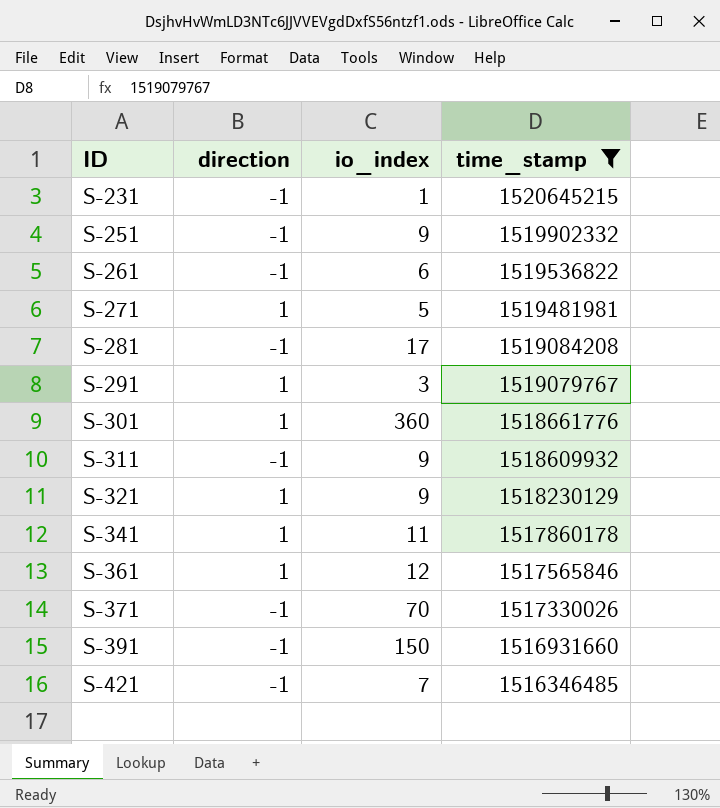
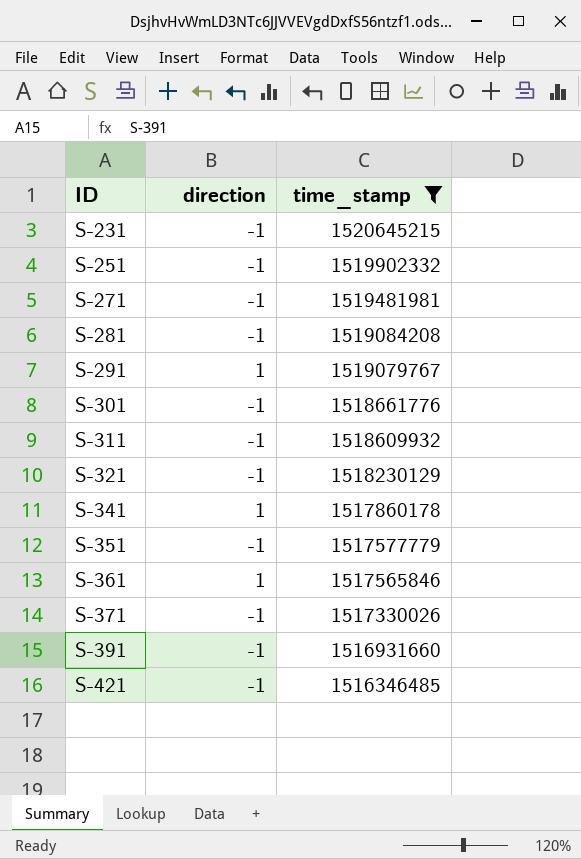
column io_index | position: 3 -> none
row S-261: -1 | 6 | 1519536822 -> none
S-271 | direction: 1 -> -1
S-301 | direction: 1 -> -1
S-321 | direction: 1 -> -1
row S-351: none -> -1 | 1517577779

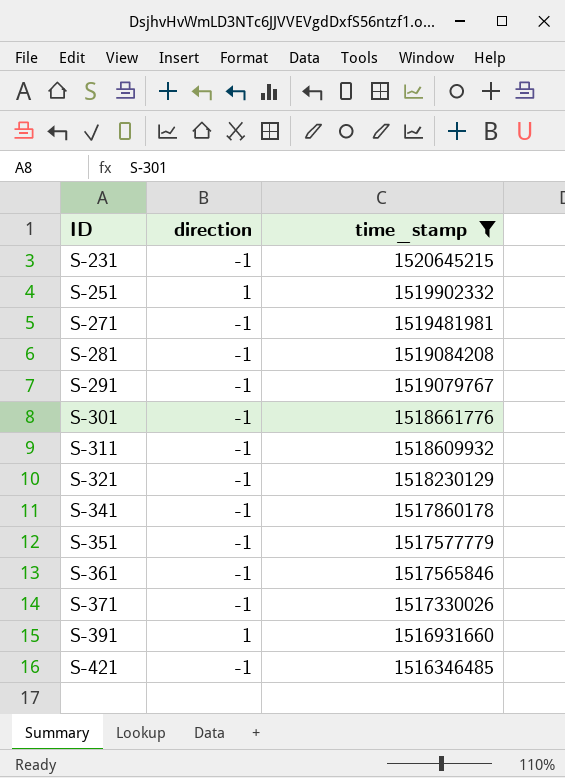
S-251 | direction: -1 -> 1
S-291 | direction: 1 -> -1
S-341 | direction: 1 -> -1
S-361 | direction: 1 -> -1
S-391 | direction: -1 -> 1

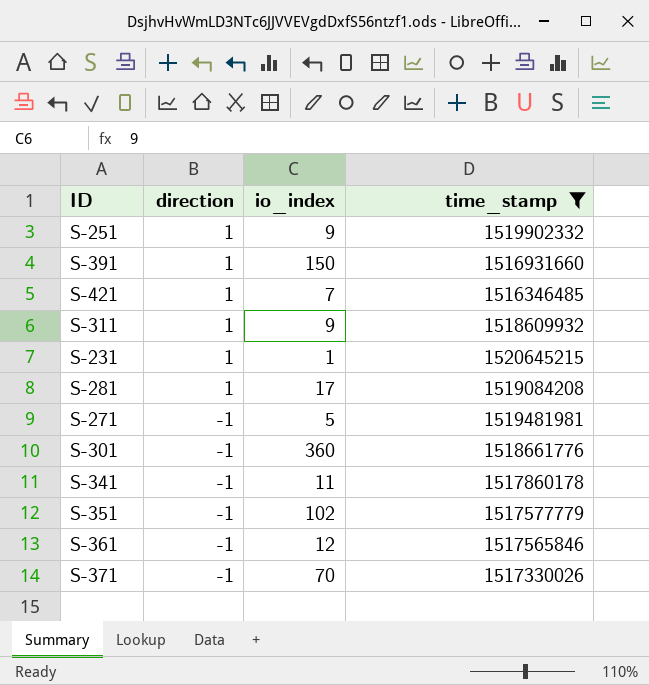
row order: ID ascending -> direction descending
column io_index | position: none -> 3
row S-291: -1 | 1519079767 -> none
row S-321: -1 | 1518230129 -> none
S-421 | direction: -1 -> 1
S-311 | direction: -1 -> 1
S-231 | direction: -1 -> 1
S-281 | direction: -1 -> 1

